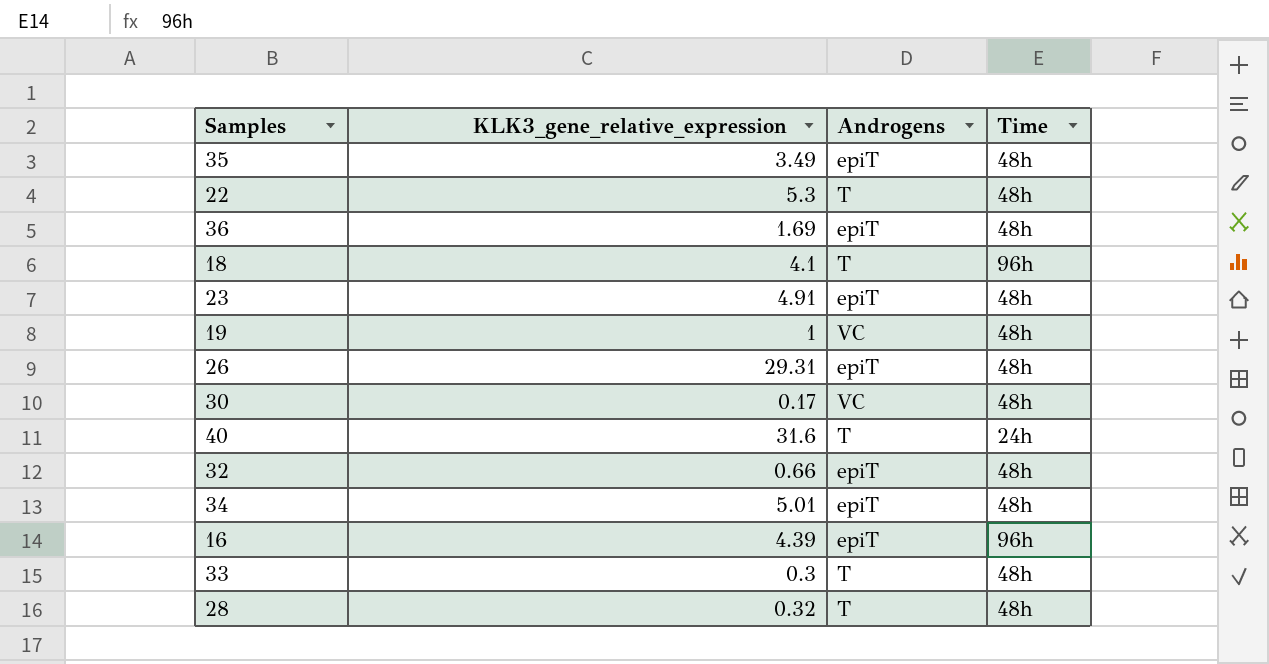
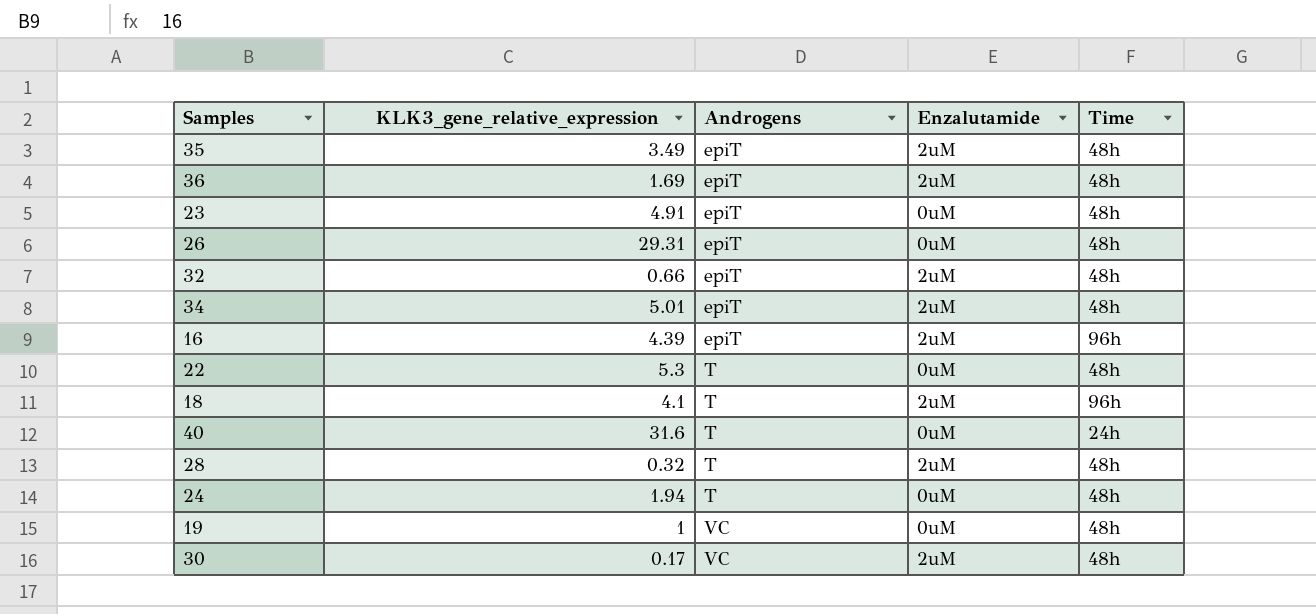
row order: none -> Androgens ascending
column Enzalutamide | position: none -> 4
row 33: 0.3 | T | 48h -> none
row 24: none -> 1.94 | T | 0uM | 48h

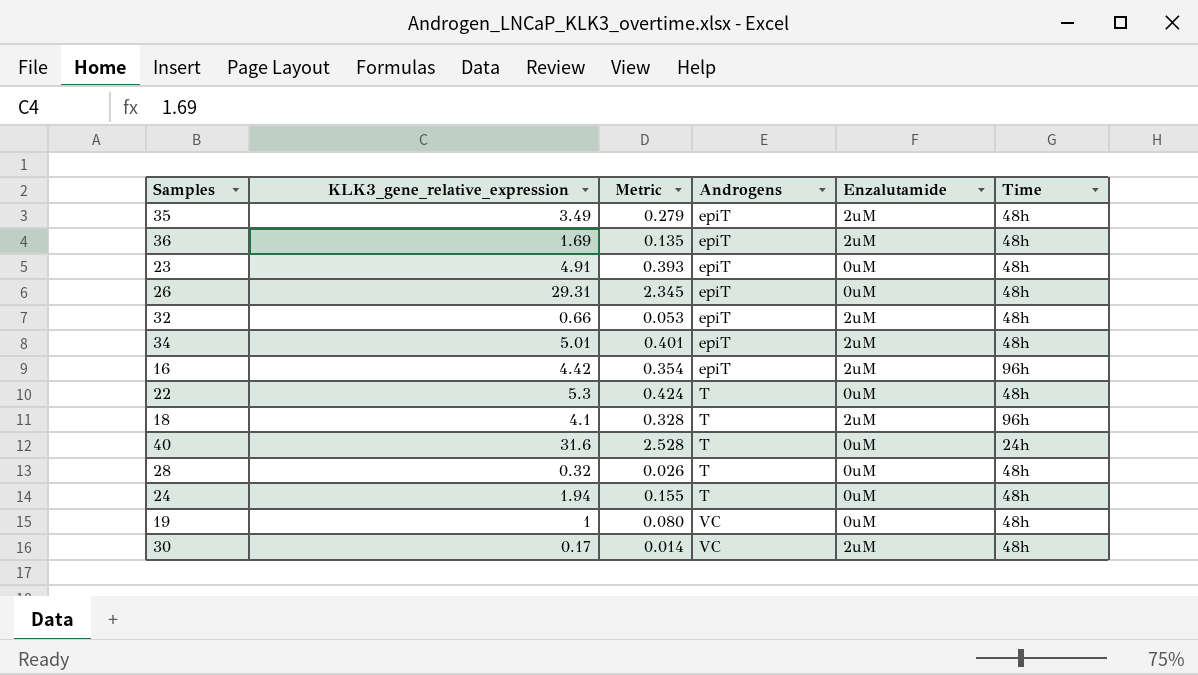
column Metric | formula: none -> [KLK3_gene_relative_expression] * 0.08
16 | KLK3_gene_relative_expression: 4.39 -> 4.42
28 | Enzalutamide: 2uM -> 0uM

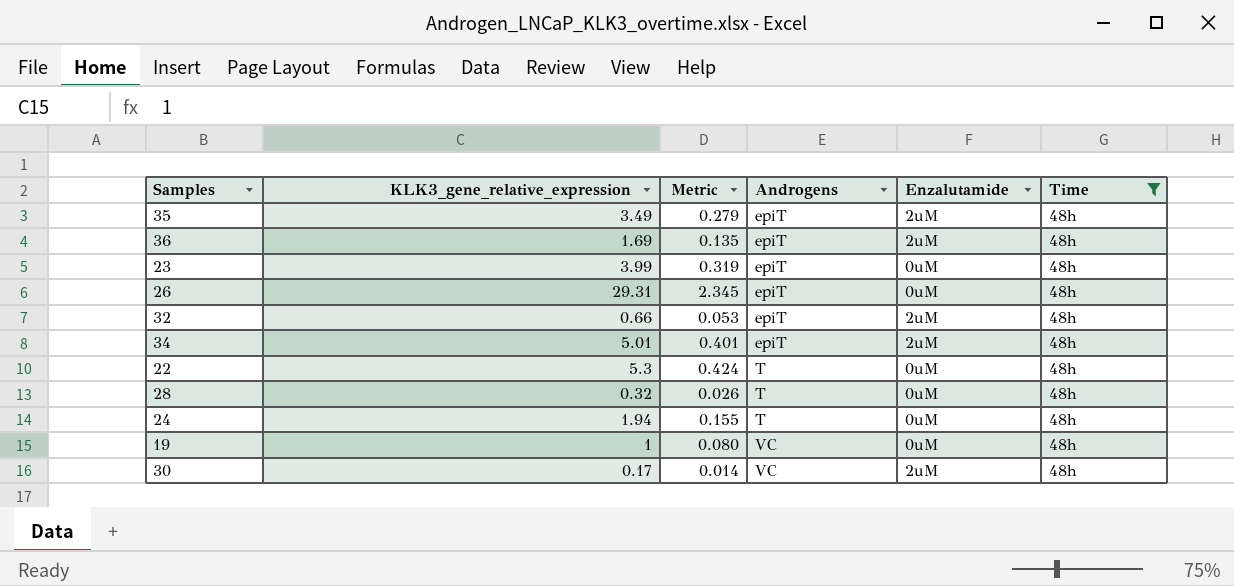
filter: none -> Time = 48h
23 | KLK3_gene_relative_expression: 4.91 -> 3.99
23 | Metric: 0.393 -> 0.319

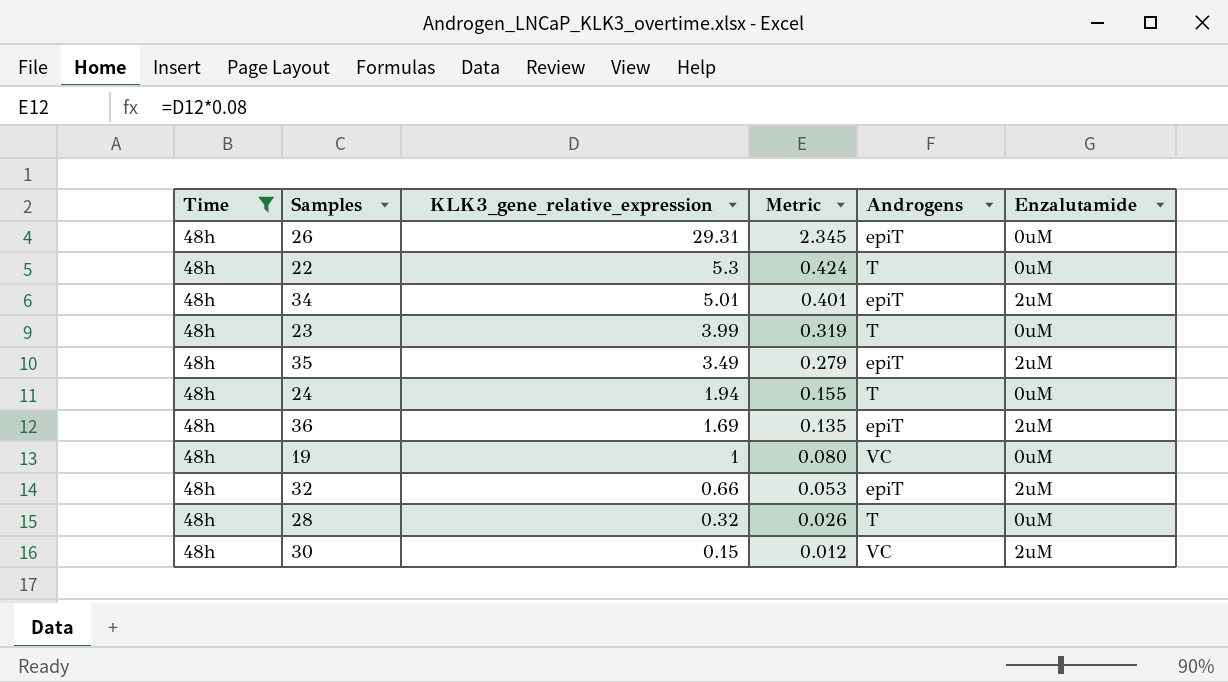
row order: Androgens ascending -> KLK3_gene_relative_expression descending
column Time | position: 6 -> 1
23 | Androgens: epiT -> T
30 | KLK3_gene_relative_expression: 0.17 -> 0.15
30 | Metric: 0.014 -> 0.012

